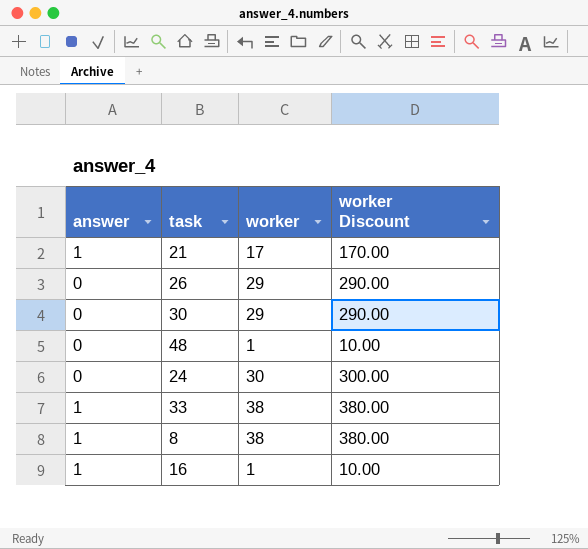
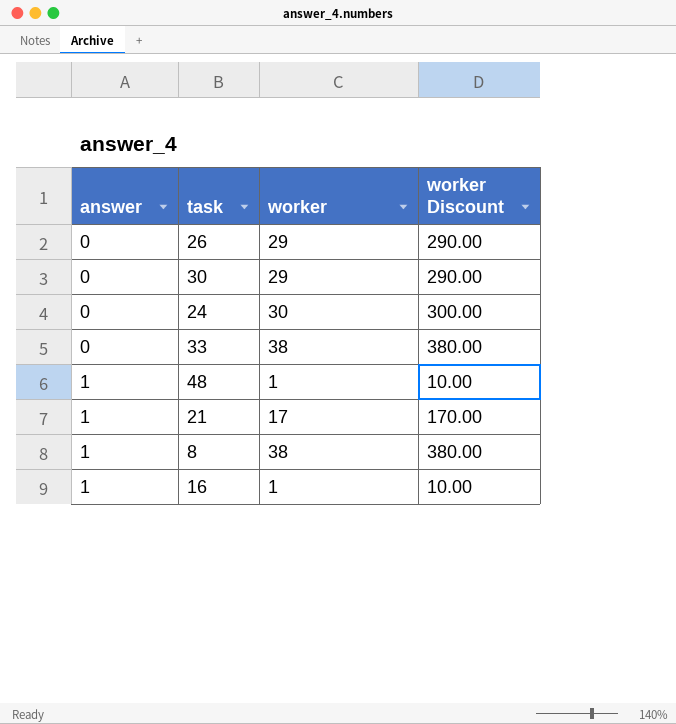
row order: none -> answer ascending
33 | answer: 1 -> 0
48 | answer: 0 -> 1

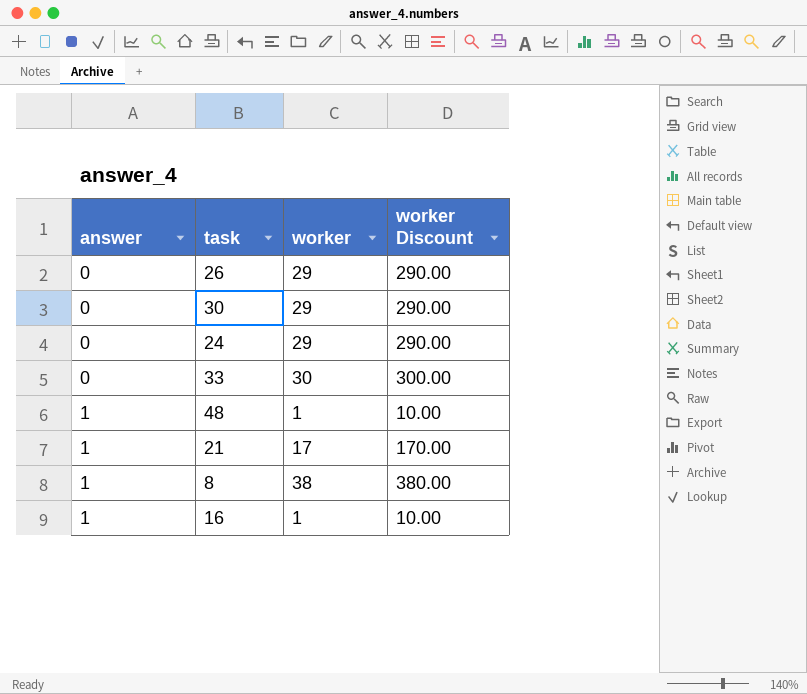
24 | worker: 30 -> 29
24 | worker Discount: 300.00 -> 290.00
33 | worker: 38 -> 30
33 | worker Discount: 380.00 -> 300.00

